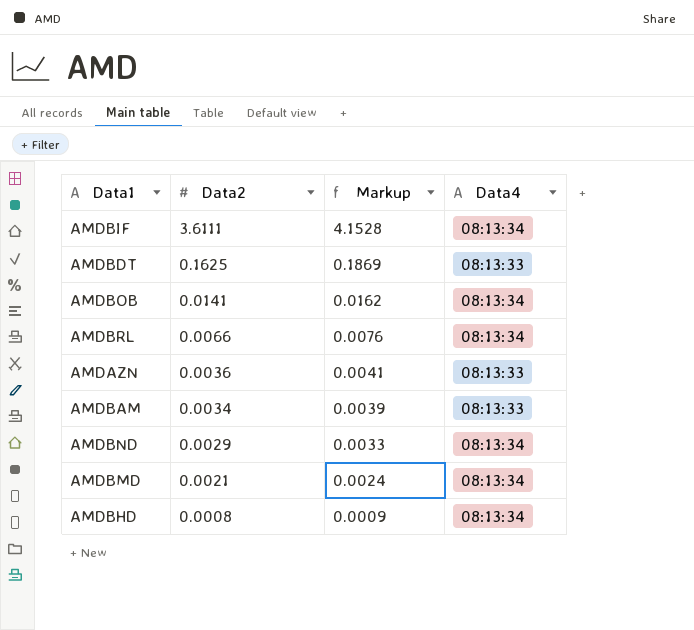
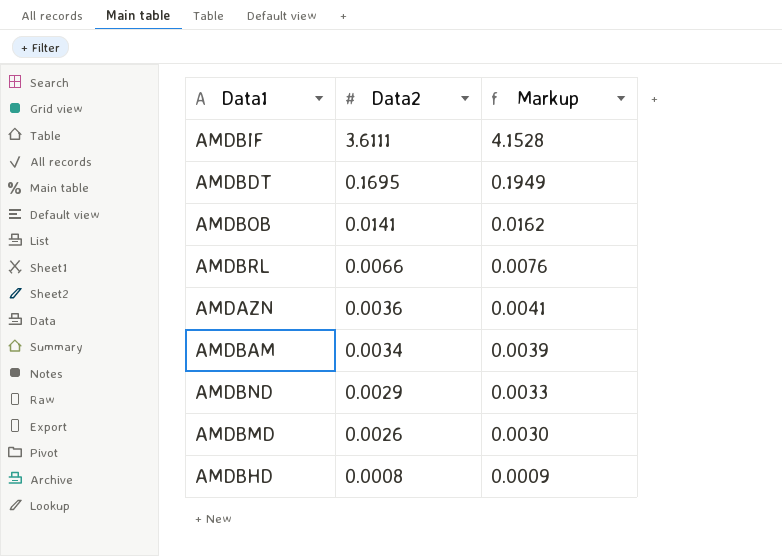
column Data4 | position: 4 -> none
AMDBDT | Data2: 0.1625 -> 0.1695
AMDBDT | Markup: 0.1869 -> 0.1949
AMDBMD | Data2: 0.0021 -> 0.0026
AMDBMD | Markup: 0.0024 -> 0.0030

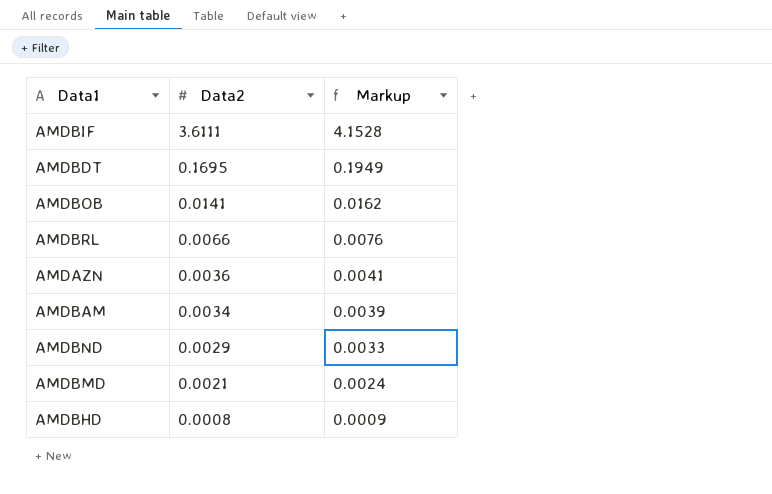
AMDBMD | Data2: 0.0026 -> 0.0021
AMDBMD | Markup: 0.0030 -> 0.0024

